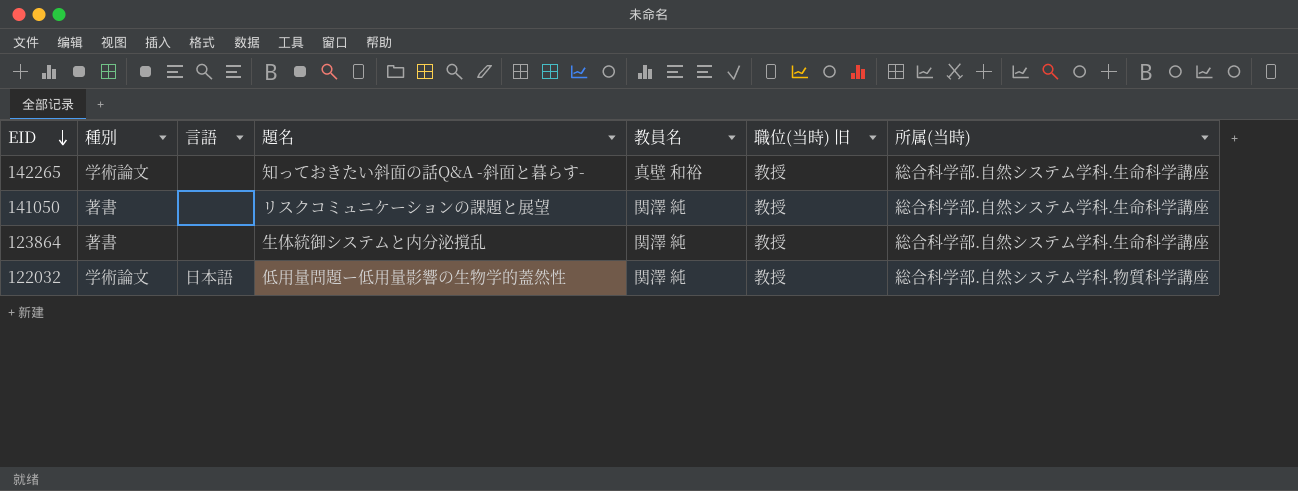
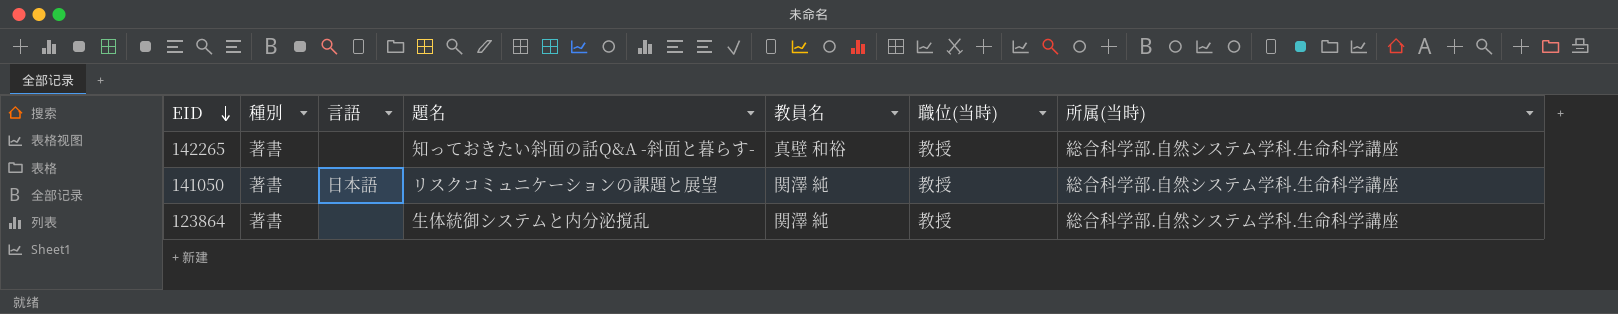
column name: 職位(当時) 旧 -> 職位(当時)
row 122032: 学術論文 | 日本語 | 低用量問題ー低用量影響の生物学的蓋然性 | 関澤 純 | 教授 | 総合科学部.自然システム学科.物質科学講座 -> none
142265 | 種別: 学術論文 -> 著書
141050 | 言語: none -> 日本語

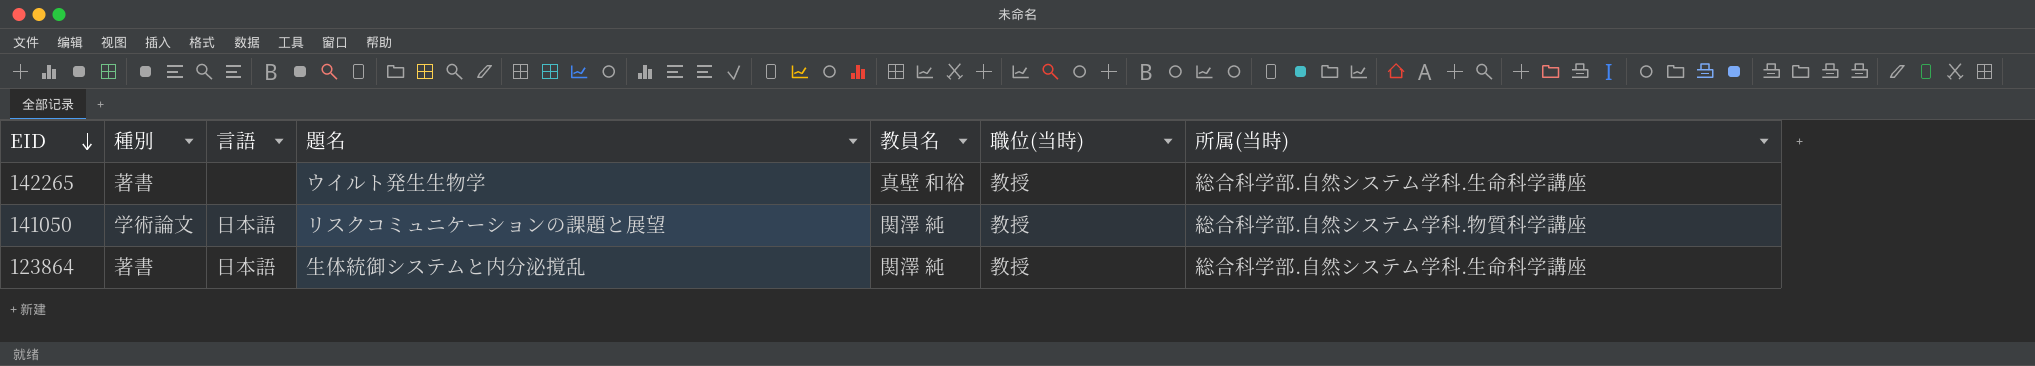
142265 | 題名: 知っておきたい斜面の話Q&A -斜面と暮らす- -> ウイルト発生生物学
141050 | 種別: 著書 -> 学術論文
141050 | 所属(当時): 総合科学部.自然システム学科.生命科学講座 -> 総合科学部.自然システム学科.物質科学講座
123864 | 言語: none -> 日本語

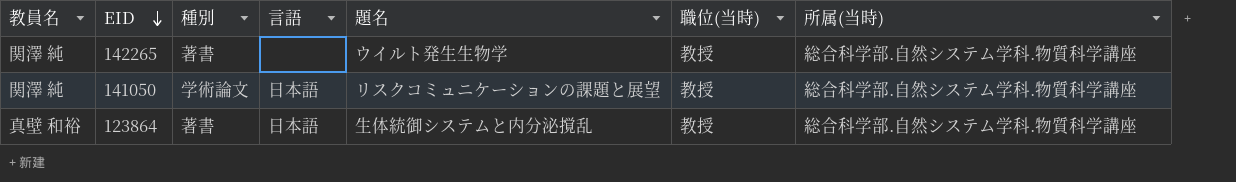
column 教員名 | position: 5 -> 1
142265 | 教員名: 真壁 和裕 -> 関澤 純
142265 | 所属(当時): 総合科学部.自然システム学科.生命科学講座 -> 総合科学部.自然システム学科.物質科学講座
123864 | 教員名: 関澤 純 -> 真壁 和裕
123864 | 所属(当時): 総合科学部.自然システム学科.生命科学講座 -> 総合科学部.自然システム学科.物質科学講座

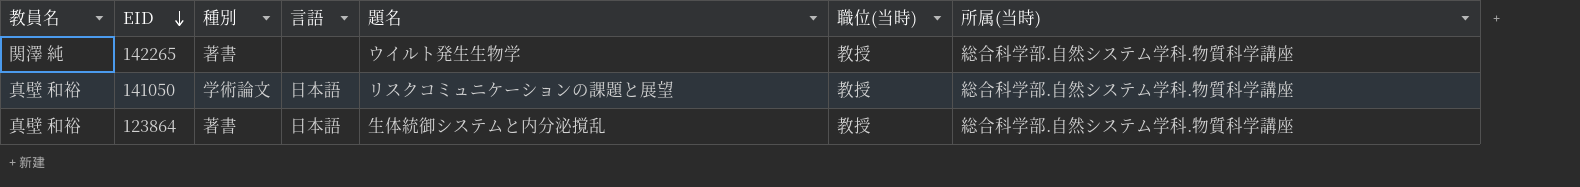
141050 | 教員名: 関澤 純 -> 真壁 和裕

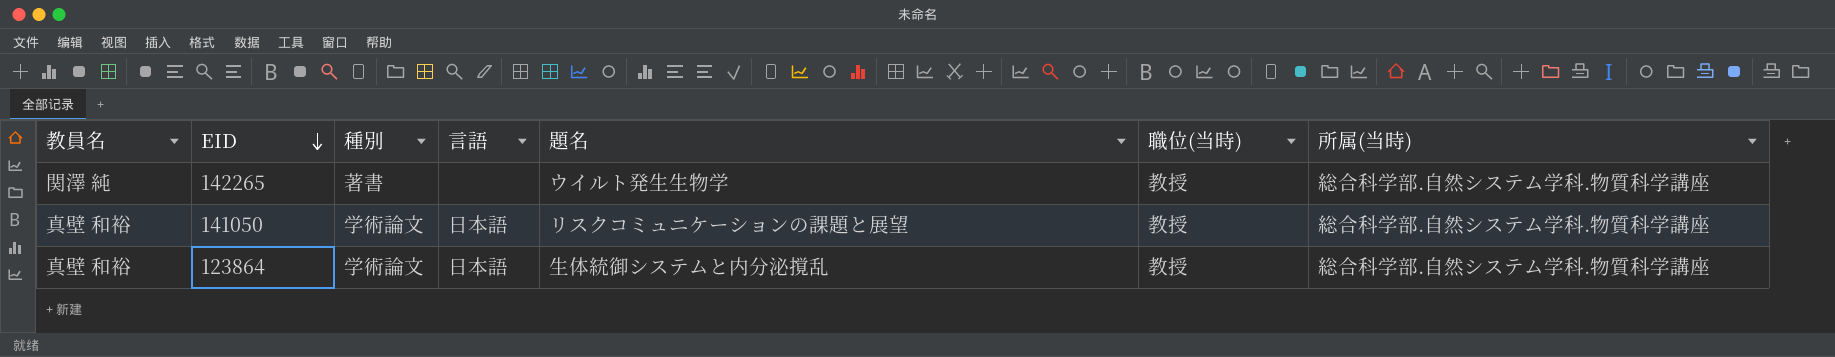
123864 | 種別: 著書 -> 学術論文

